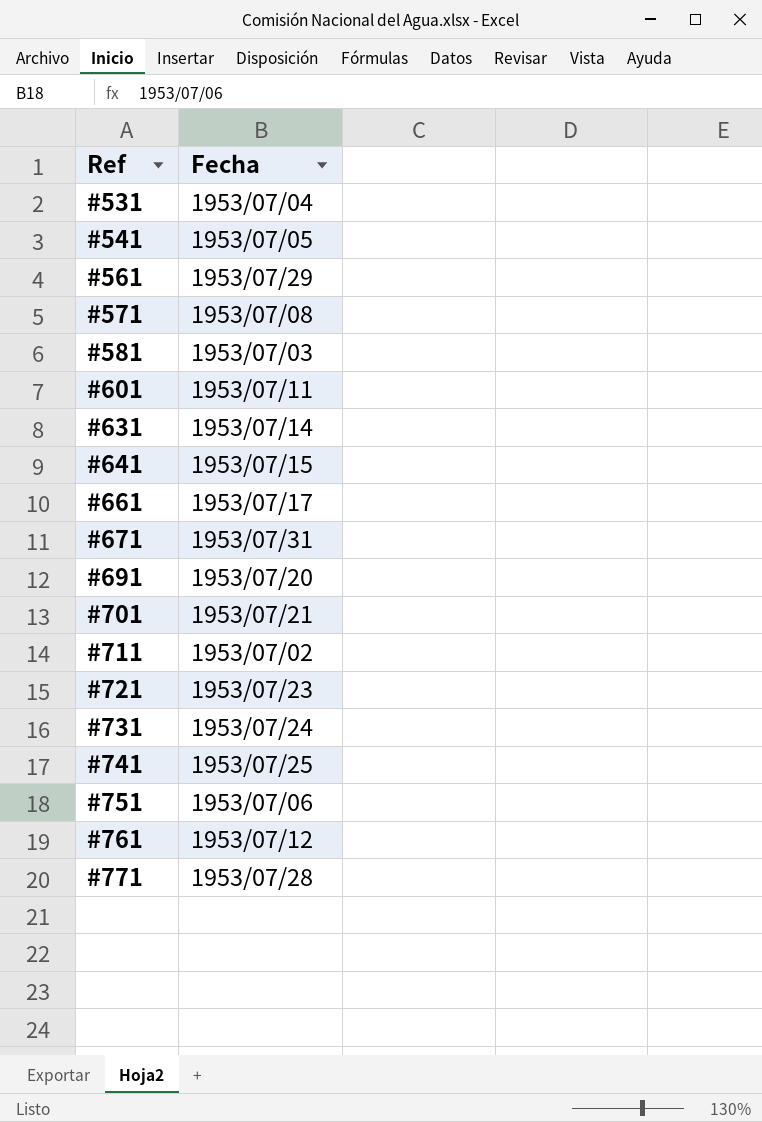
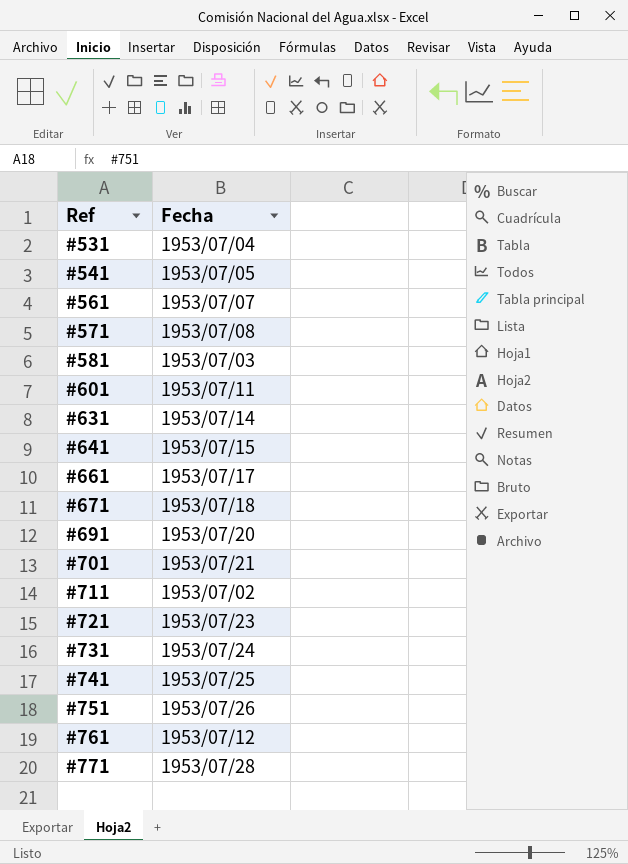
#561 | Fecha: 1953/07/29 -> 1953/07/07
#671 | Fecha: 1953/07/31 -> 1953/07/18
#751 | Fecha: 1953/07/06 -> 1953/07/26

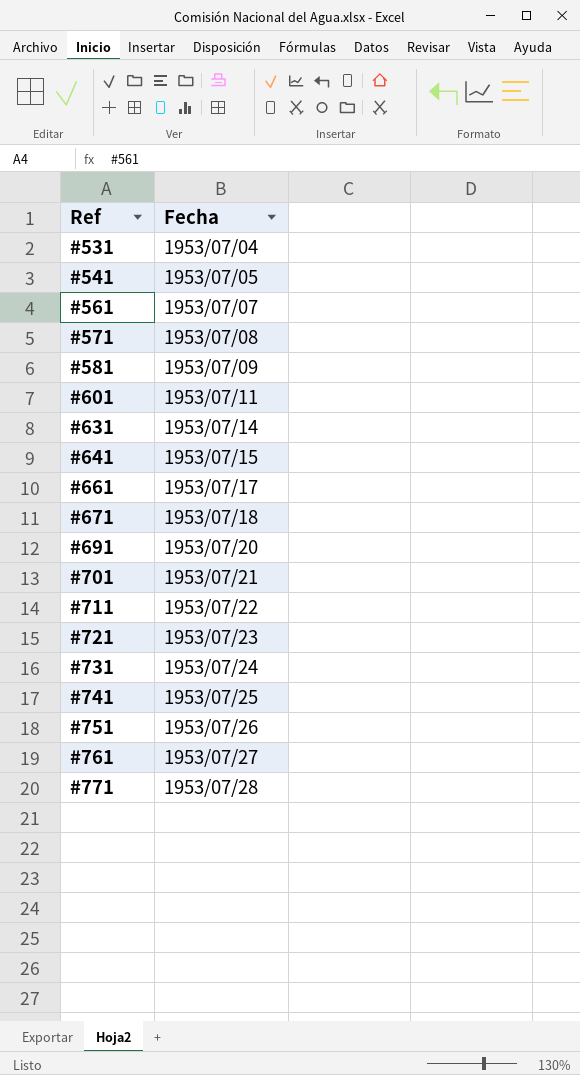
#581 | Fecha: 1953/07/03 -> 1953/07/09
#711 | Fecha: 1953/07/02 -> 1953/07/22
#761 | Fecha: 1953/07/12 -> 1953/07/27

